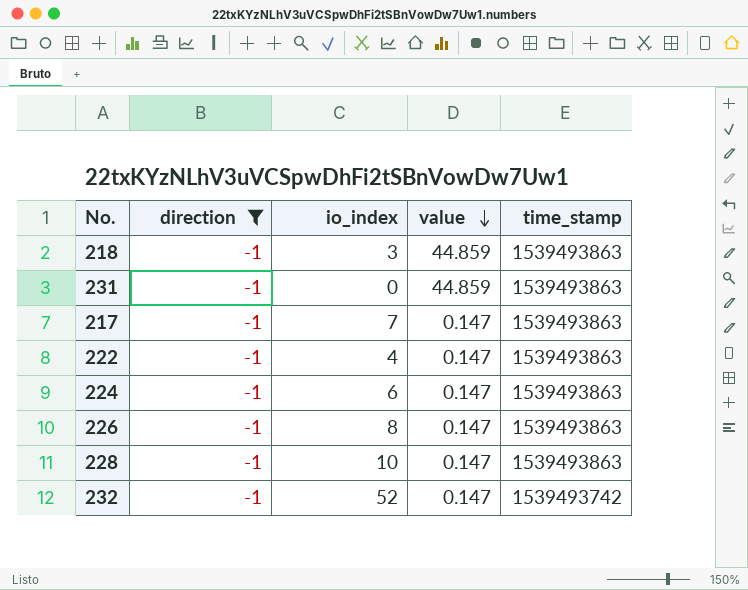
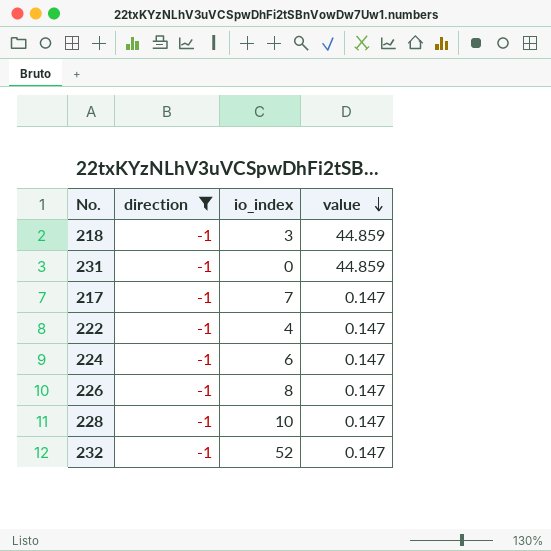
column time_stamp | position: 5 -> none

